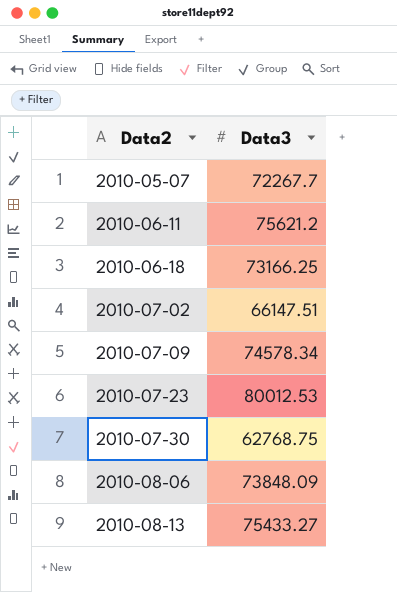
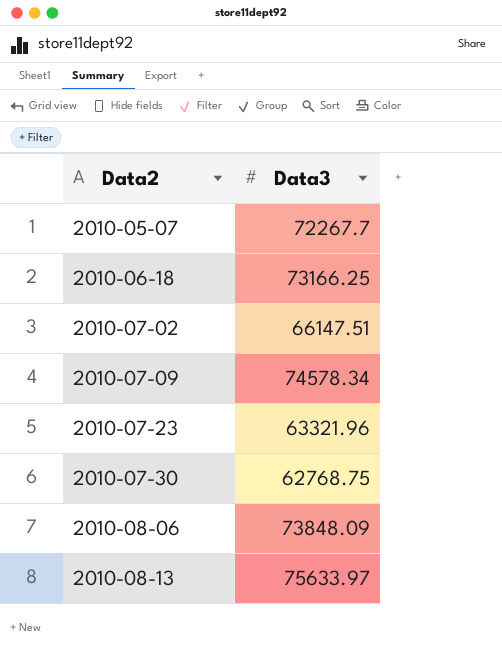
row 2010-06-11: 75621.2 -> none
2010-07-23 | Data3: 80012.53 -> 63321.96
2010-08-13 | Data3: 75433.27 -> 75633.97

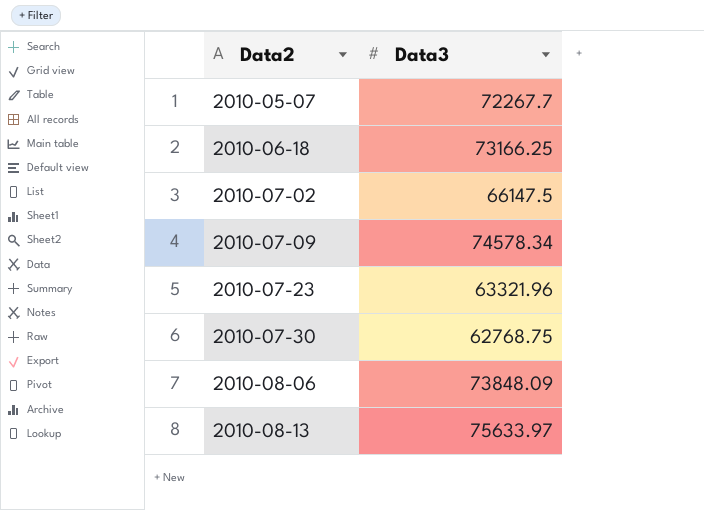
2010-07-02 | Data3: 66147.51 -> 66147.5

